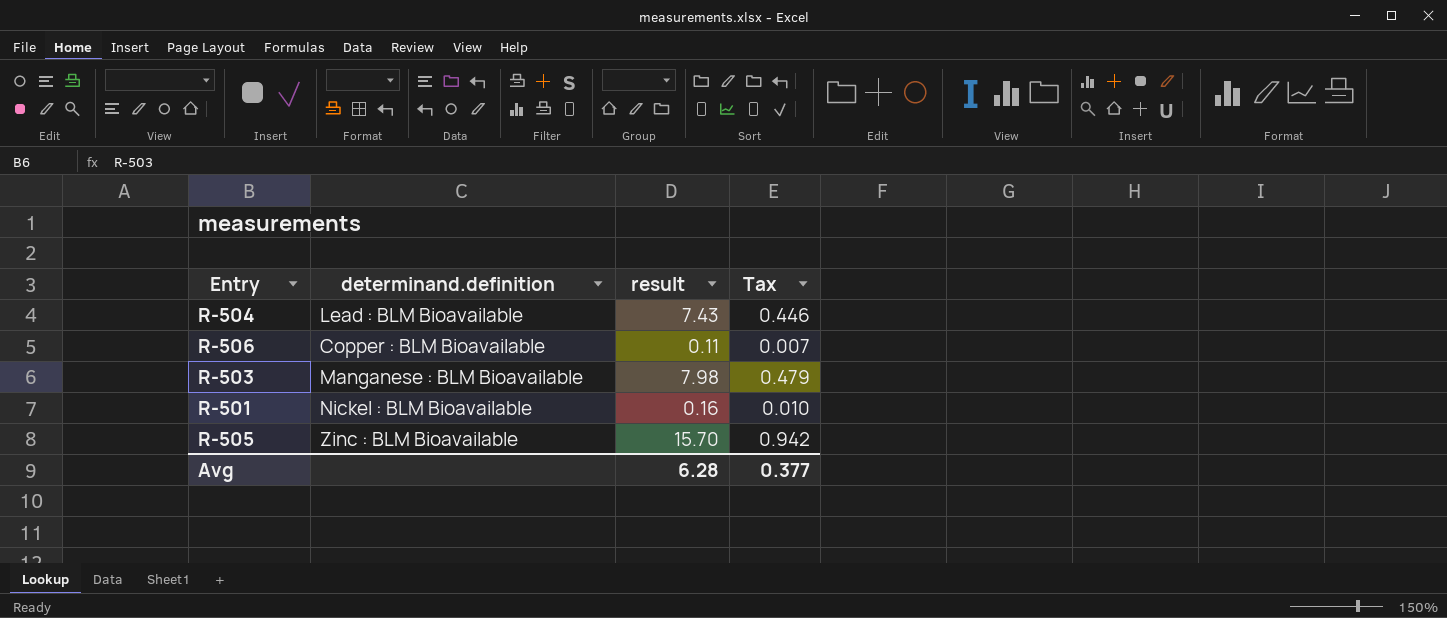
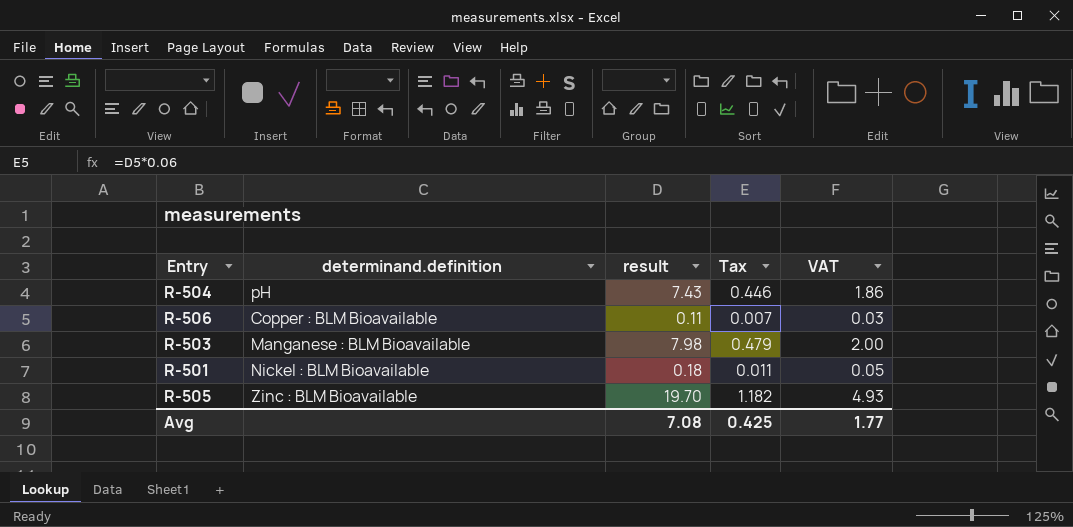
column VAT | formula: none -> [result] * 0.25
R-504 | determinand.definition: Lead : BLM Bioavailable -> pH
R-501 | result: 0.16 -> 0.18
R-501 | Tax: 0.010 -> 0.011
R-505 | result: 15.70 -> 19.70
R-505 | Tax: 0.942 -> 1.182
Avg | result: 6.28 -> 7.08
Avg | Tax: 0.377 -> 0.425

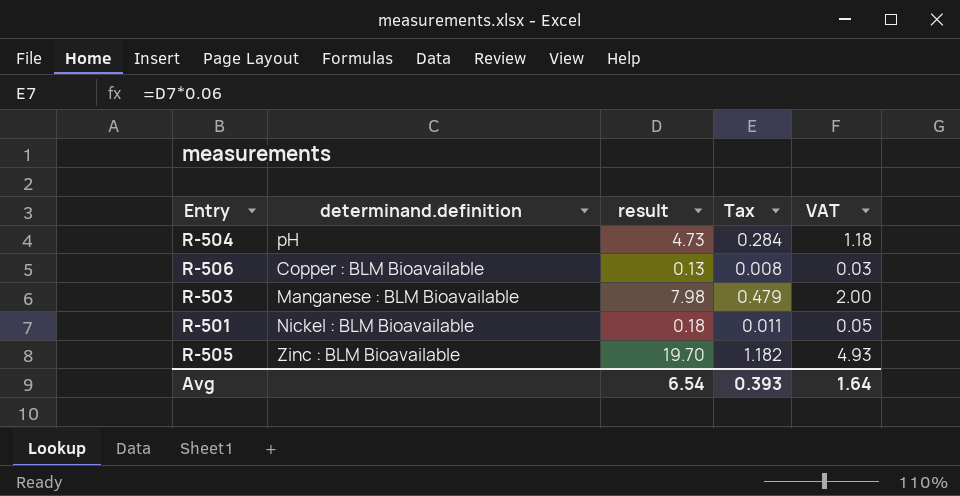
R-504 | result: 7.43 -> 4.73
R-504 | Tax: 0.446 -> 0.284
R-504 | VAT: 1.86 -> 1.18
R-506 | result: 0.11 -> 0.13
R-506 | Tax: 0.007 -> 0.008
Avg | result: 7.08 -> 6.54
Avg | Tax: 0.425 -> 0.393
Avg | VAT: 1.77 -> 1.64

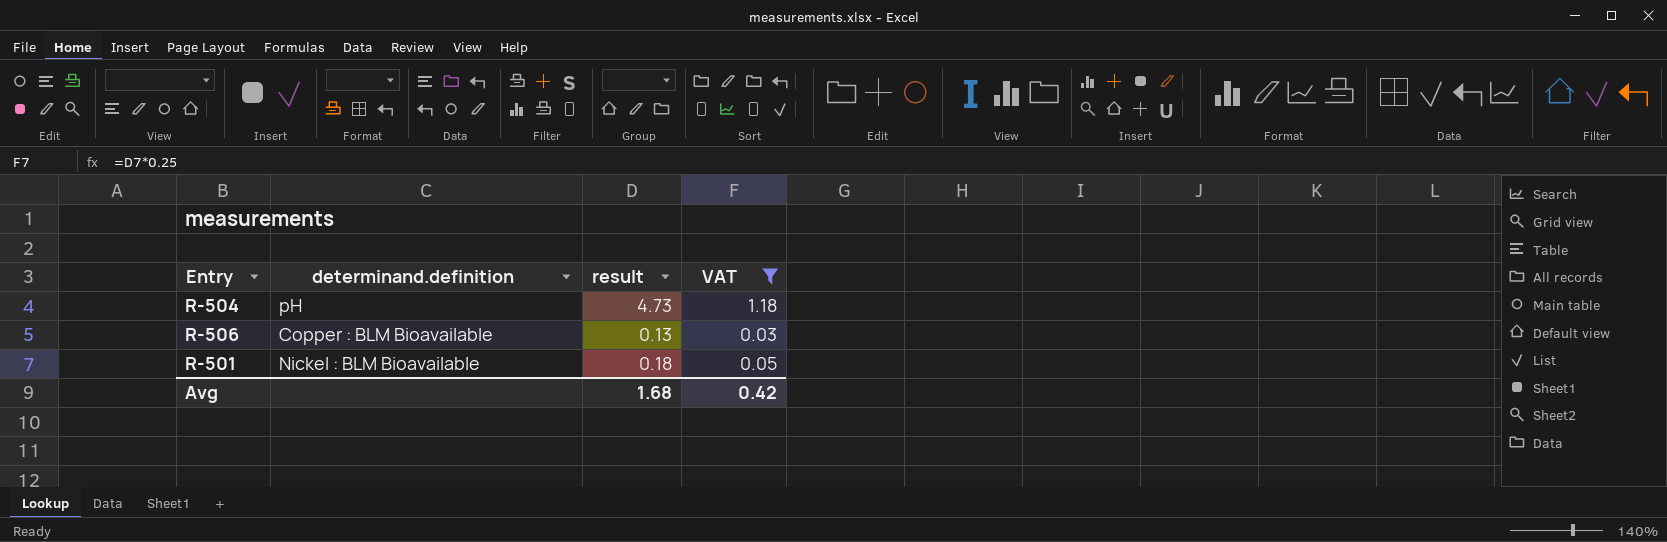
filter: none -> VAT <= 1.18
column Tax | formula: [result] * 0.06 -> none
Avg | result: 6.54 -> 1.68
Avg | VAT: 1.64 -> 0.42

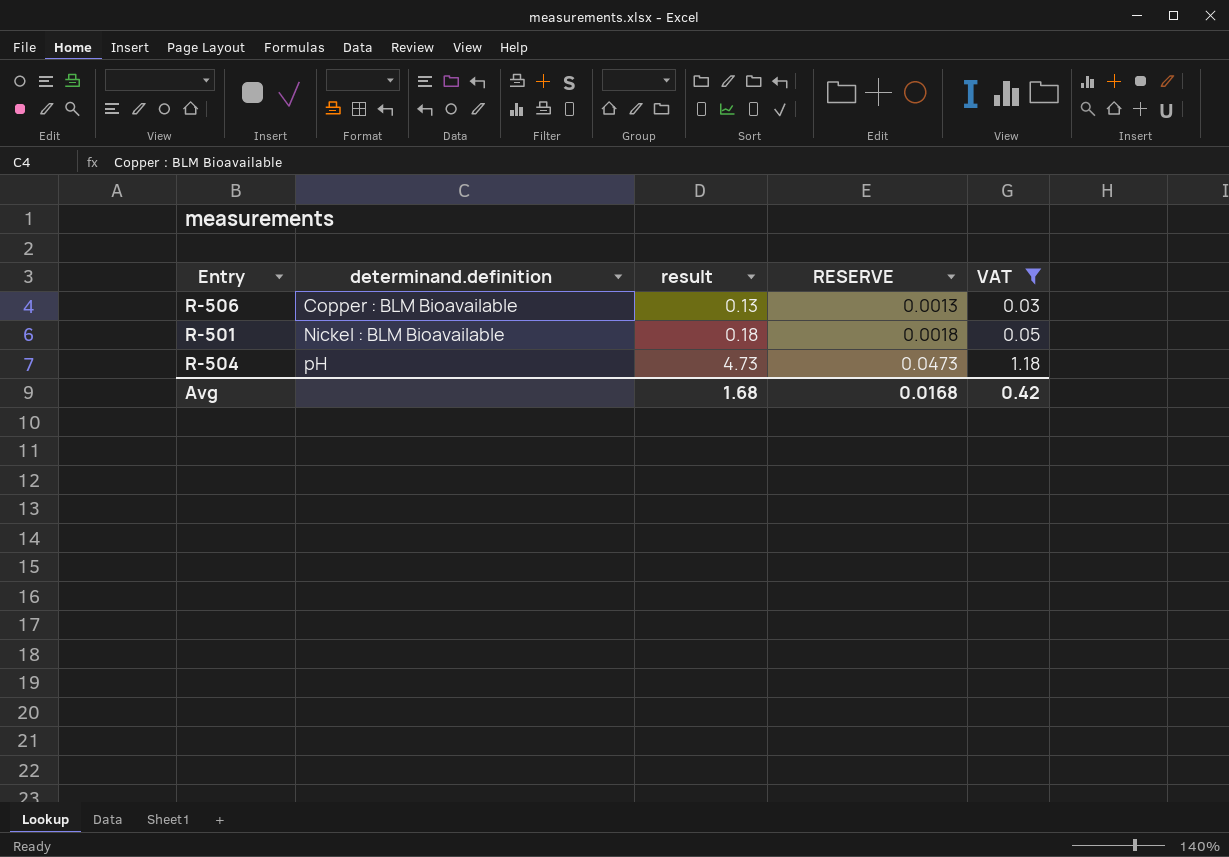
row order: none -> determinand.definition ascending
column RESERVE | formula: none -> [result] * 0.01

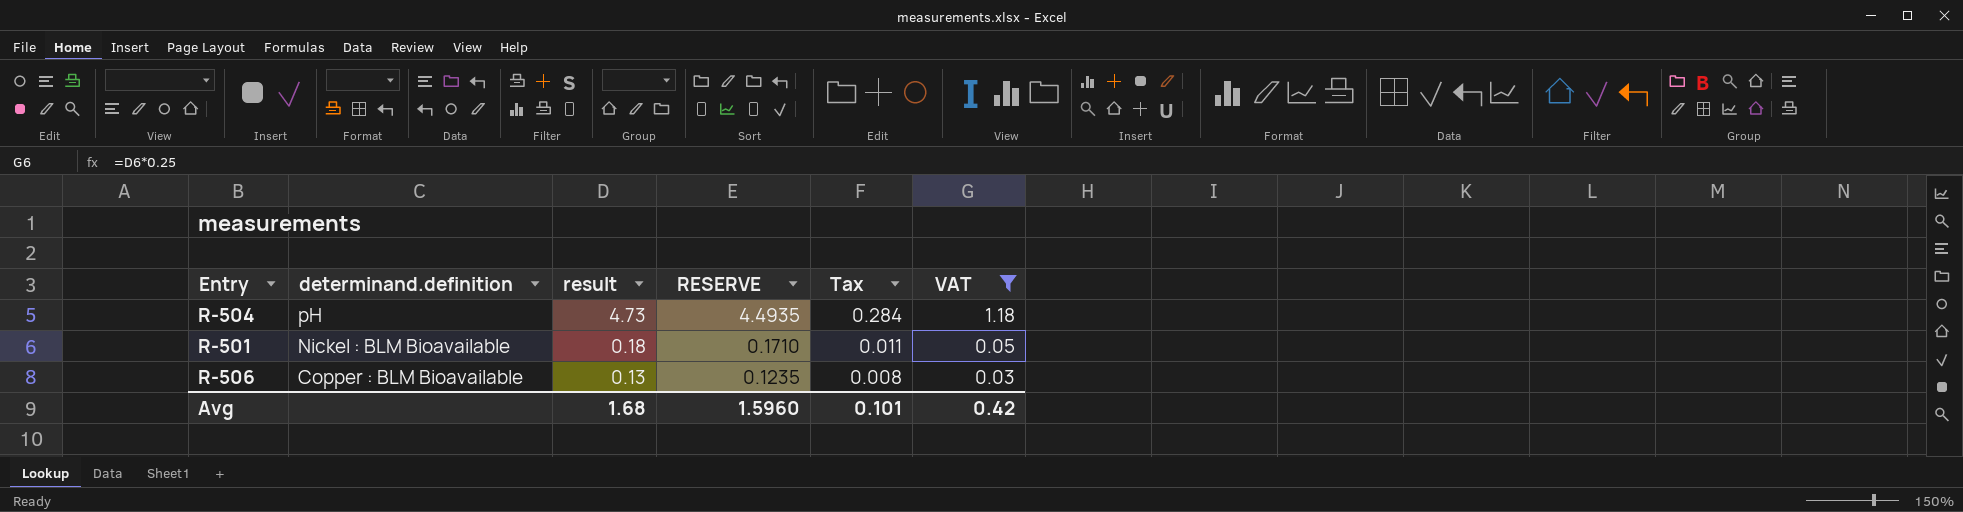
row order: determinand.definition ascending -> determinand.definition descending
column RESERVE | formula: [result] * 0.01 -> [result] * 0.95
column Tax | formula: none -> [result] * 0.06
Avg | RESERVE: 0.0168 -> 1.5960

